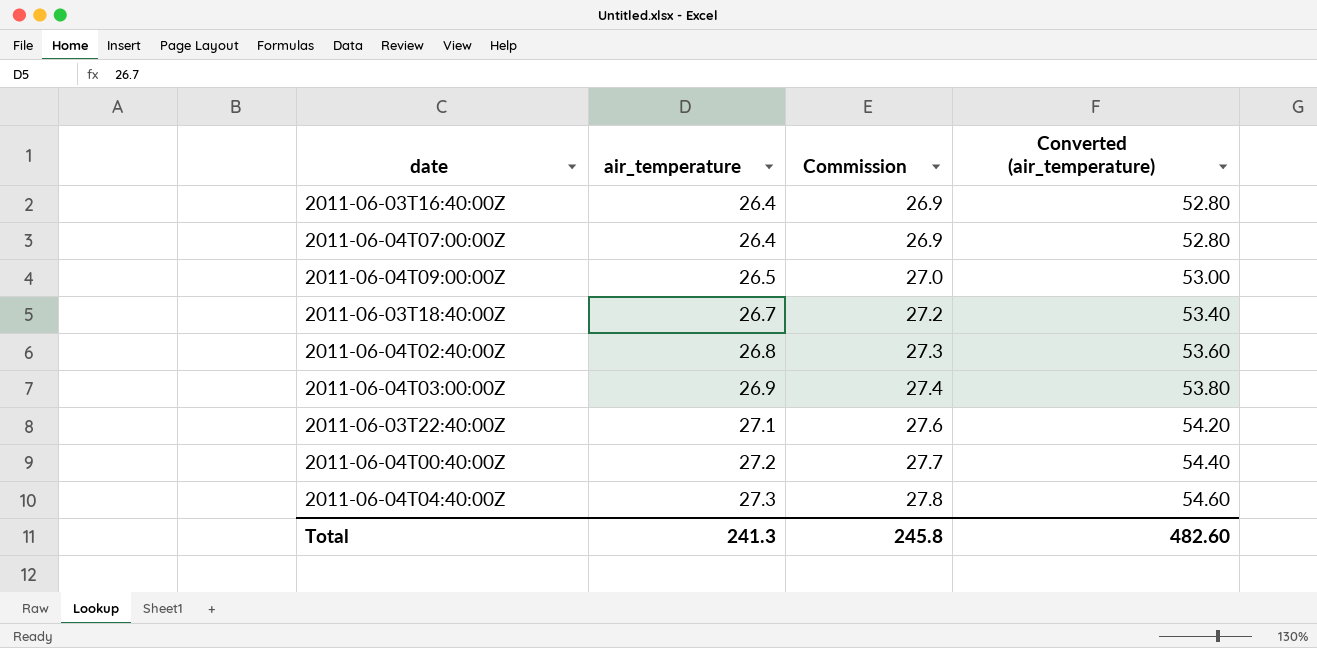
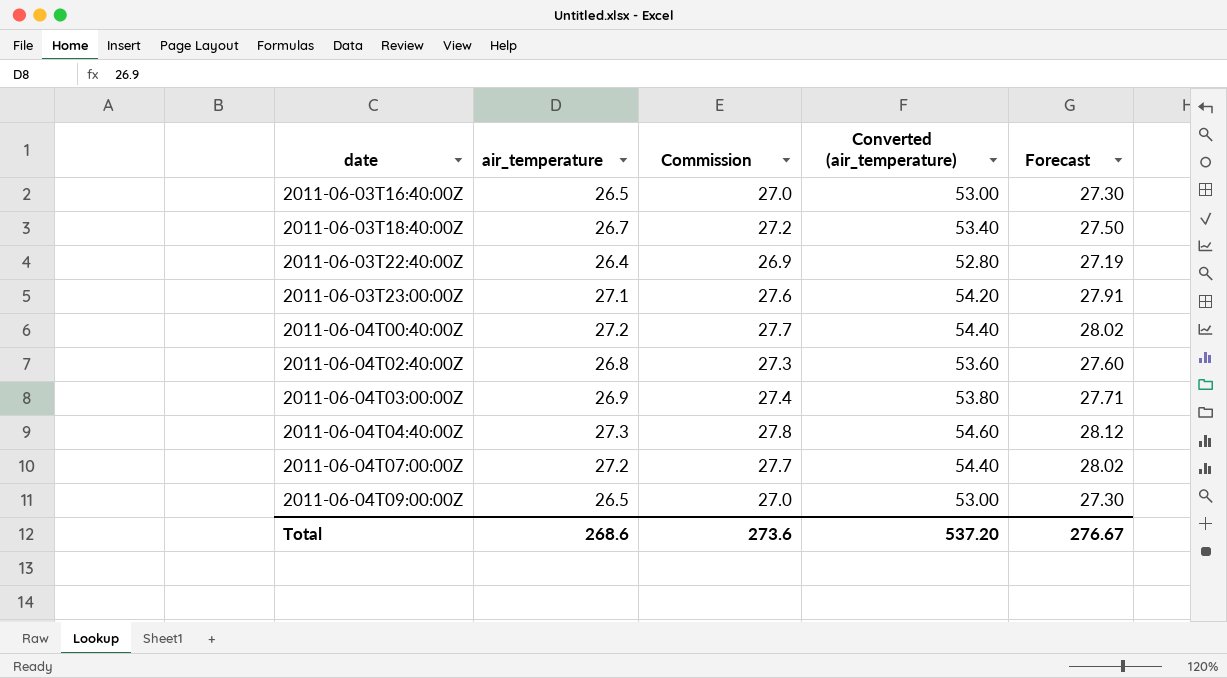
row order: air_temperature ascending -> date ascending
column Forecast | formula: none -> [air_temperature] * 1.03
2011-06-03T16:40:00Z | air_temperature: 26.4 -> 26.5
2011-06-03T16:40:00Z | Commission: 26.9 -> 27.0
2011-06-03T16:40:00Z | Converted (air_temperature): 52.80 -> 53.00
2011-06-03T22:40:00Z | air_temperature: 27.1 -> 26.4
2011-06-03T22:40:00Z | Commission: 27.6 -> 26.9
2011-06-03T22:40:00Z | Converted (air_temperature): 54.20 -> 52.80
row 2011-06-03T23:00:00Z: none -> 27.1 | 27.6 | 54.20 | 27.91
2011-06-04T07:00:00Z | air_temperature: 26.4 -> 27.2
2011-06-04T07:00:00Z | Commission: 26.9 -> 27.7
2011-06-04T07:00:00Z | Converted (air_temperature): 52.80 -> 54.40
Total | air_temperature: 241.3 -> 268.6
Total | Commission: 245.8 -> 273.6
Total | Converted (air_temperature): 482.60 -> 537.20

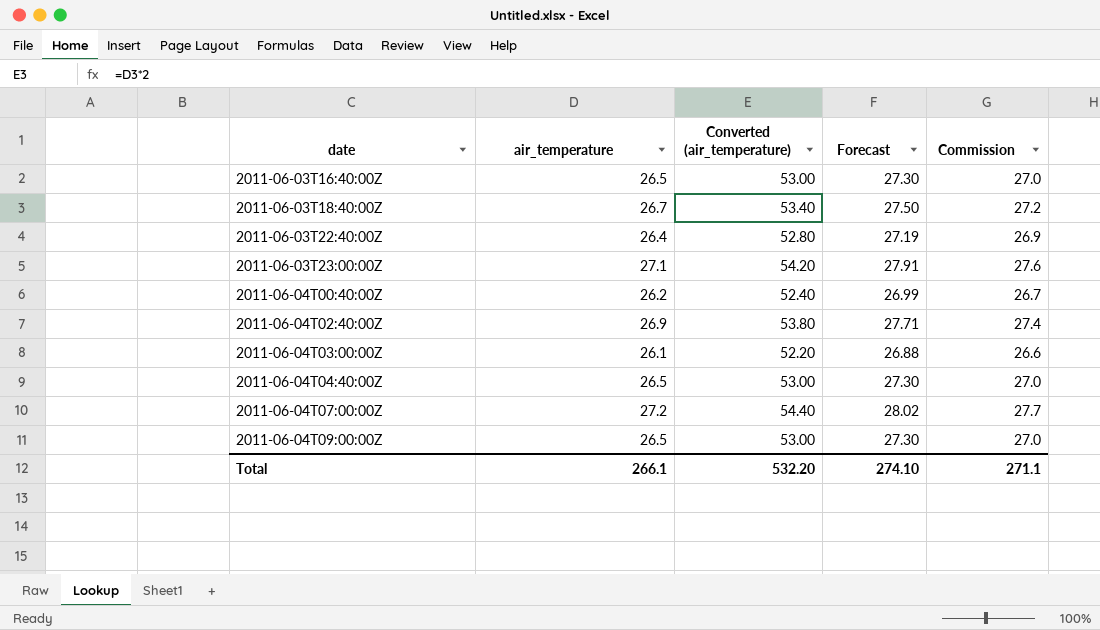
column Commission | position: 3 -> 5
2011-06-04T00:40:00Z | air_temperature: 27.2 -> 26.2
2011-06-04T00:40:00Z | Converted (air_temperature): 54.40 -> 52.40
2011-06-04T00:40:00Z | Forecast: 28.02 -> 26.99
2011-06-04T00:40:00Z | Commission: 27.7 -> 26.7
2011-06-04T02:40:00Z | air_temperature: 26.8 -> 26.9
2011-06-04T02:40:00Z | Converted (air_temperature): 53.60 -> 53.80
2011-06-04T02:40:00Z | Forecast: 27.60 -> 27.71
2011-06-04T02:40:00Z | Commission: 27.3 -> 27.4
2011-06-04T03:00:00Z | air_temperature: 26.9 -> 26.1
2011-06-04T03:00:00Z | Converted (air_temperature): 53.80 -> 52.20
2011-06-04T03:00:00Z | Forecast: 27.71 -> 26.88
2011-06-04T03:00:00Z | Commission: 27.4 -> 26.6
2011-06-04T04:40:00Z | air_temperature: 27.3 -> 26.5
2011-06-04T04:40:00Z | Converted (air_temperature): 54.60 -> 53.00
2011-06-04T04:40:00Z | Forecast: 28.12 -> 27.30
2011-06-04T04:40:00Z | Commission: 27.8 -> 27.0
Total | air_temperature: 268.6 -> 266.1
Total | Converted (air_temperature): 537.20 -> 532.20
Total | Forecast: 276.67 -> 274.10
Total | Commission: 273.6 -> 271.1

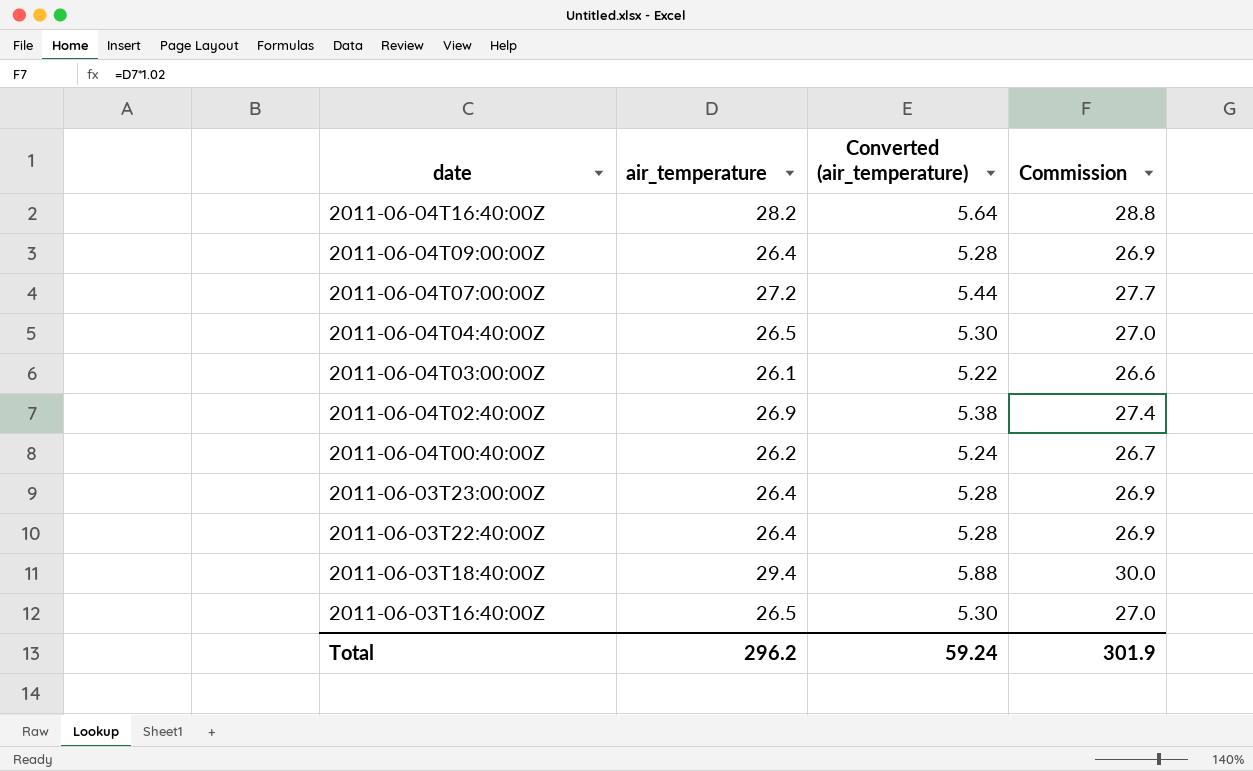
row order: date ascending -> date descending
column Forecast | formula: [air_temperature] * 1.03 -> none
column Converted (air_temperature) | formula: [air_temperature] * 2 -> [air_temperature] * 0.2
row 2011-06-04T16:40:00Z: none -> 28.2 | 5.64 | 28.8
2011-06-04T09:00:00Z | air_temperature: 26.5 -> 26.4
2011-06-04T09:00:00Z | Commission: 27.0 -> 26.9
2011-06-03T23:00:00Z | air_temperature: 27.1 -> 26.4
2011-06-03T23:00:00Z | Commission: 27.6 -> 26.9
2011-06-03T18:40:00Z | air_temperature: 26.7 -> 29.4
2011-06-03T18:40:00Z | Commission: 27.2 -> 30.0
Total | air_temperature: 266.1 -> 296.2
Total | Converted (air_temperature): 532.20 -> 59.24
Total | Commission: 271.1 -> 301.9

